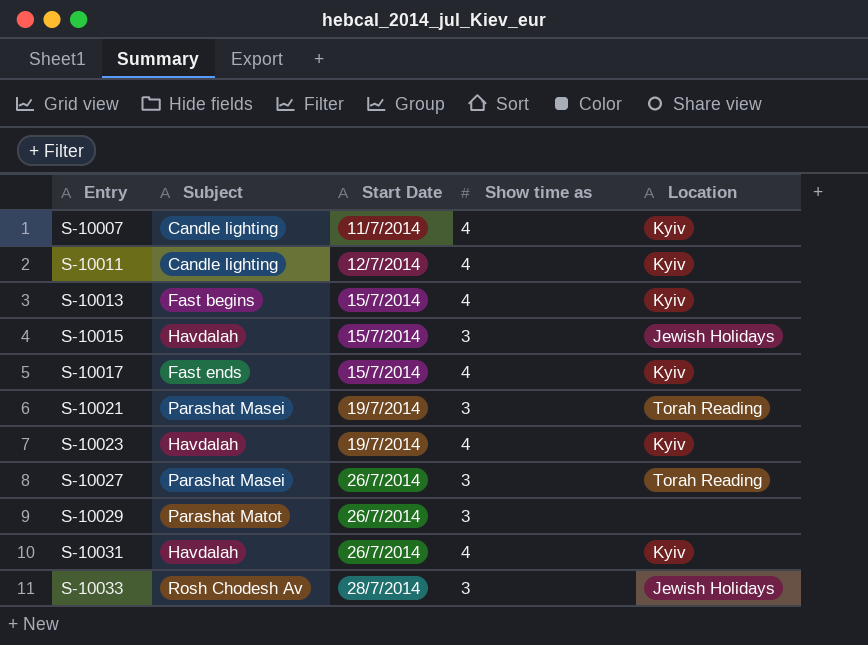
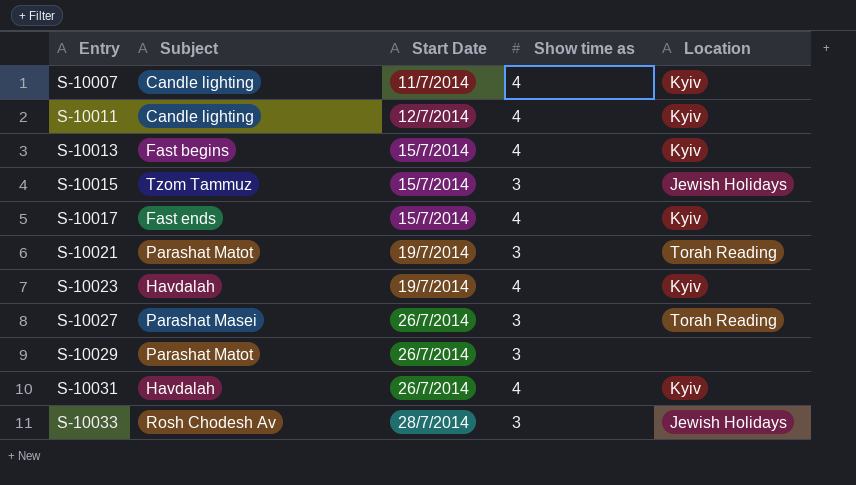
S-10015 | Subject: Havdalah -> Tzom Tammuz
S-10021 | Subject: Parashat Masei -> Parashat Matot

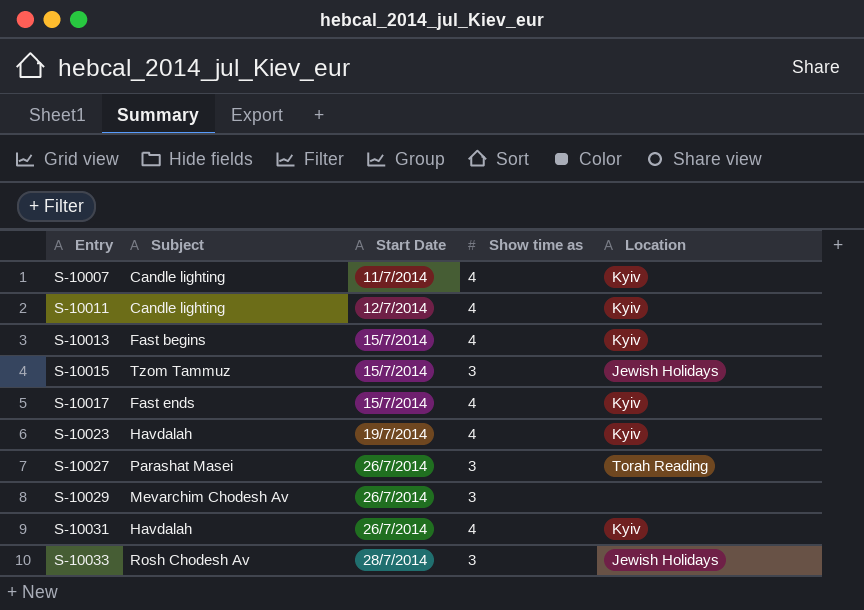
row S-10021: Parashat Matot | 19/7/2014 | 3 | Torah Reading -> none
S-10029 | Subject: Parashat Matot -> Mevarchim Chodesh Av

